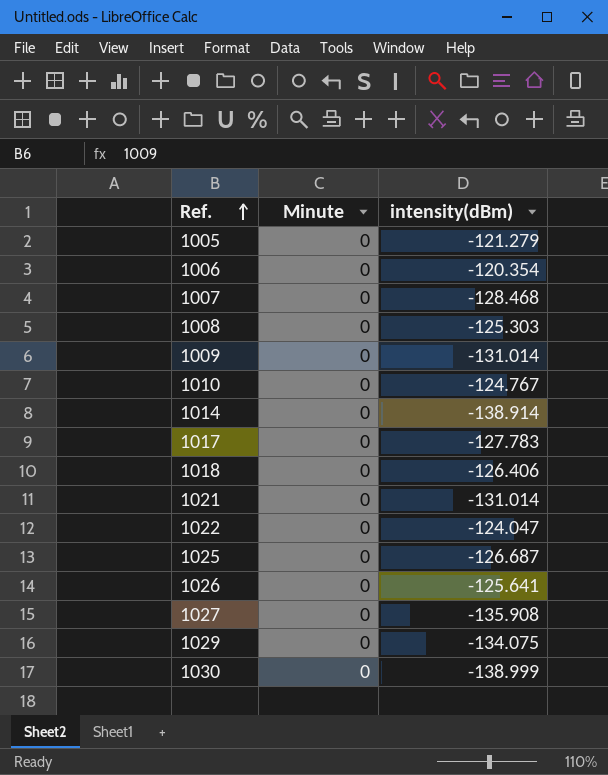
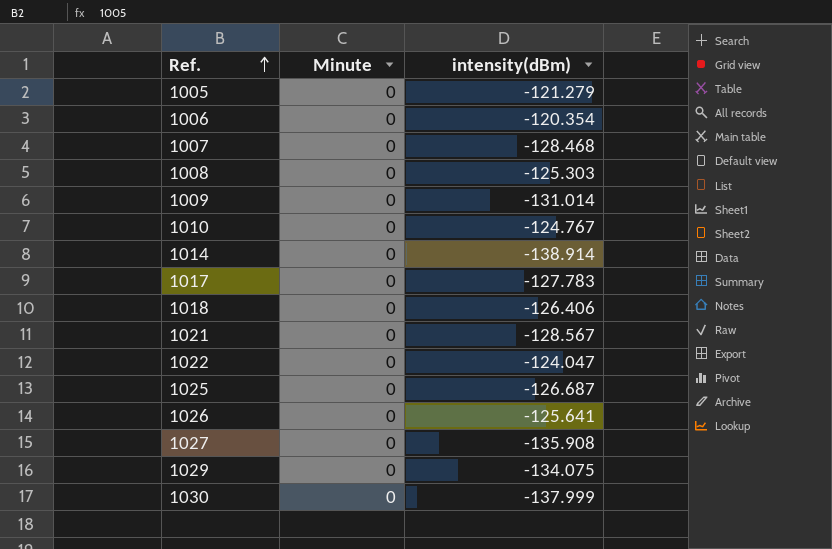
1021 | intensity(dBm): -131.014 -> -128.567
1030 | intensity(dBm): -138.999 -> -137.999

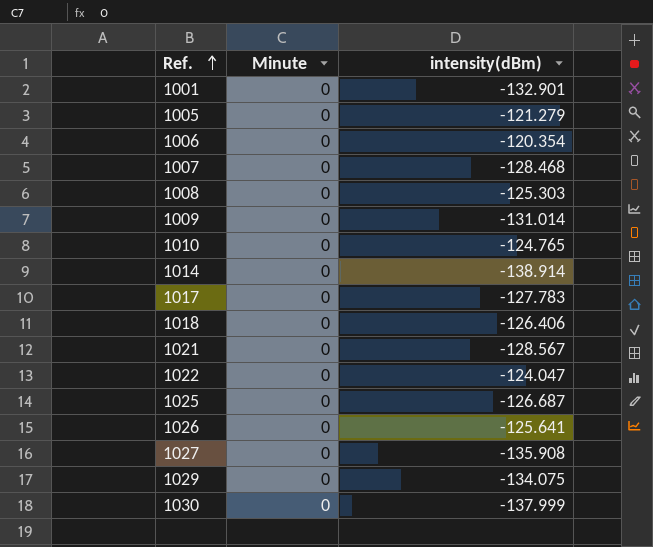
row 1001: none -> 0 | -132.901
1010 | intensity(dBm): -124.767 -> -124.765

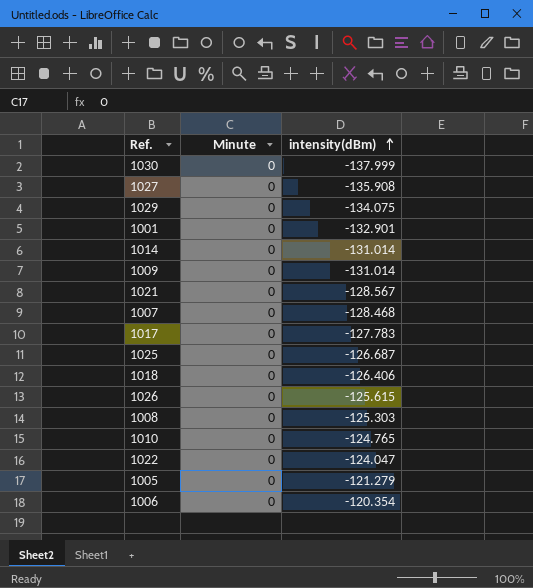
row order: Ref. ascending -> intensity(dBm) ascending
1014 | intensity(dBm): -138.914 -> -131.014
1026 | intensity(dBm): -125.641 -> -125.615

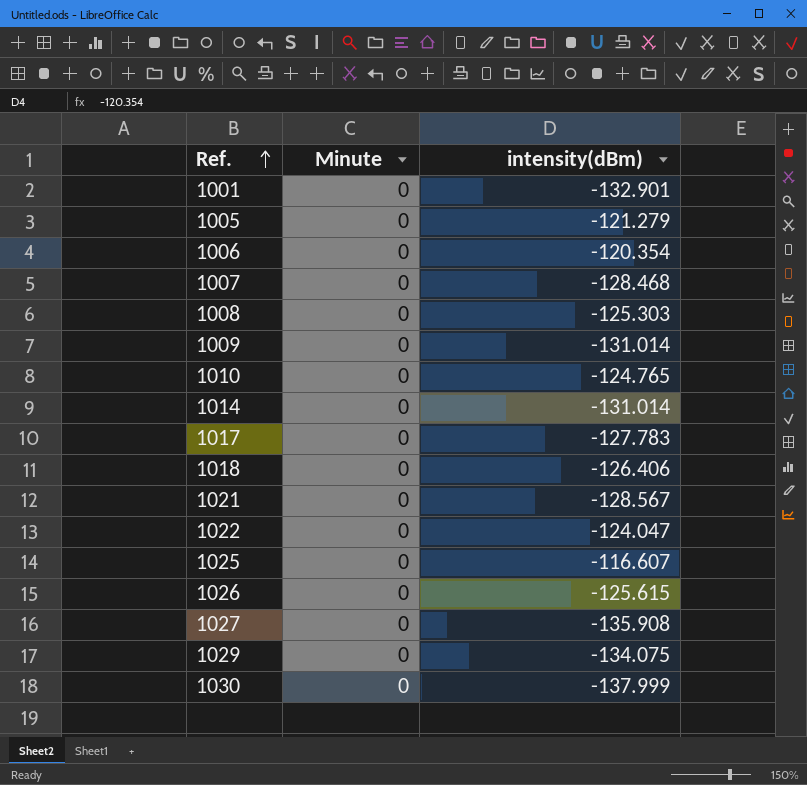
row order: intensity(dBm) ascending -> Ref. ascending
1025 | intensity(dBm): -126.687 -> -116.607

